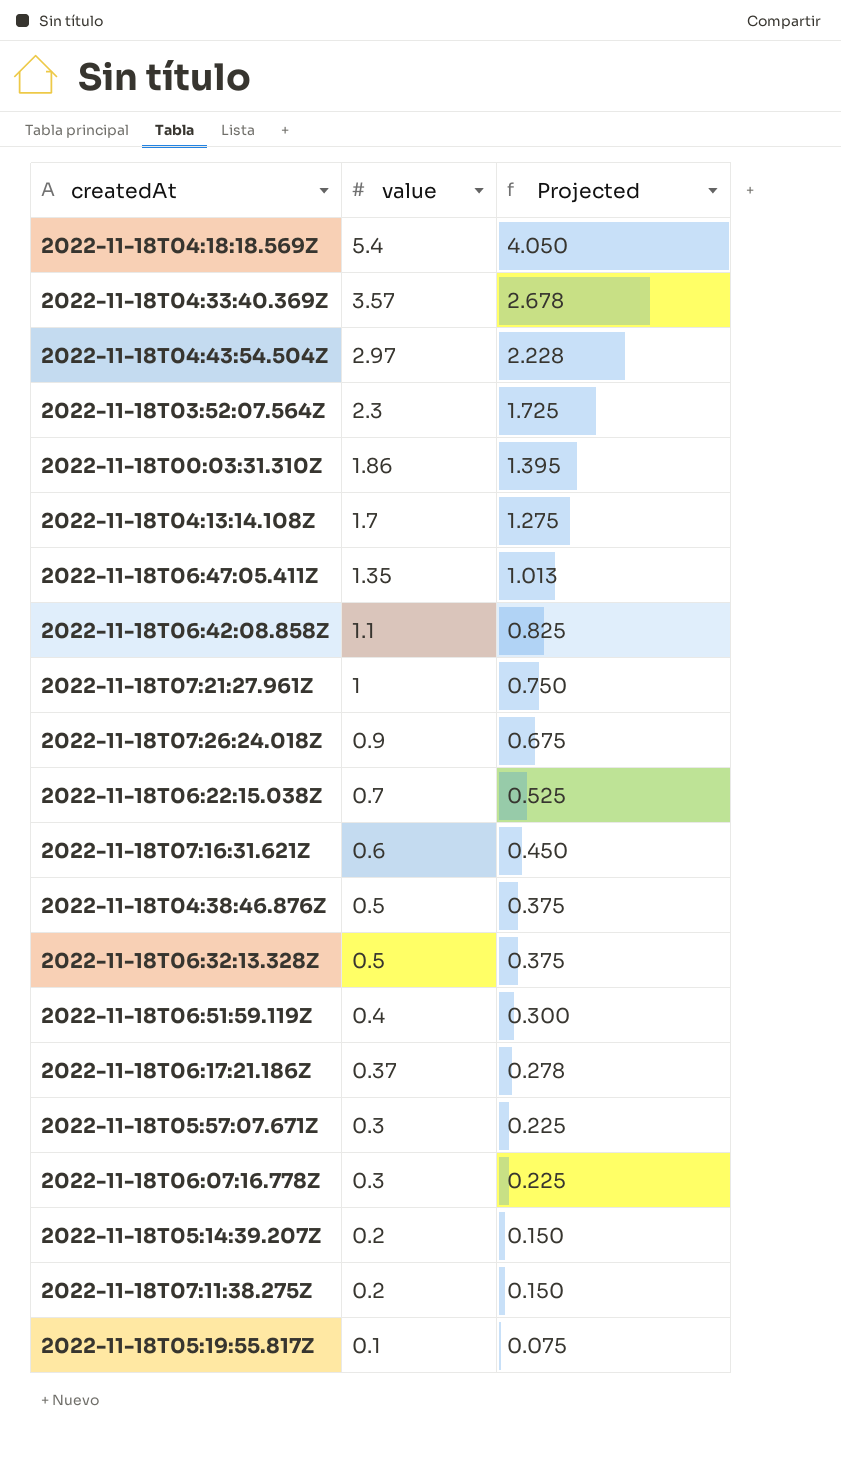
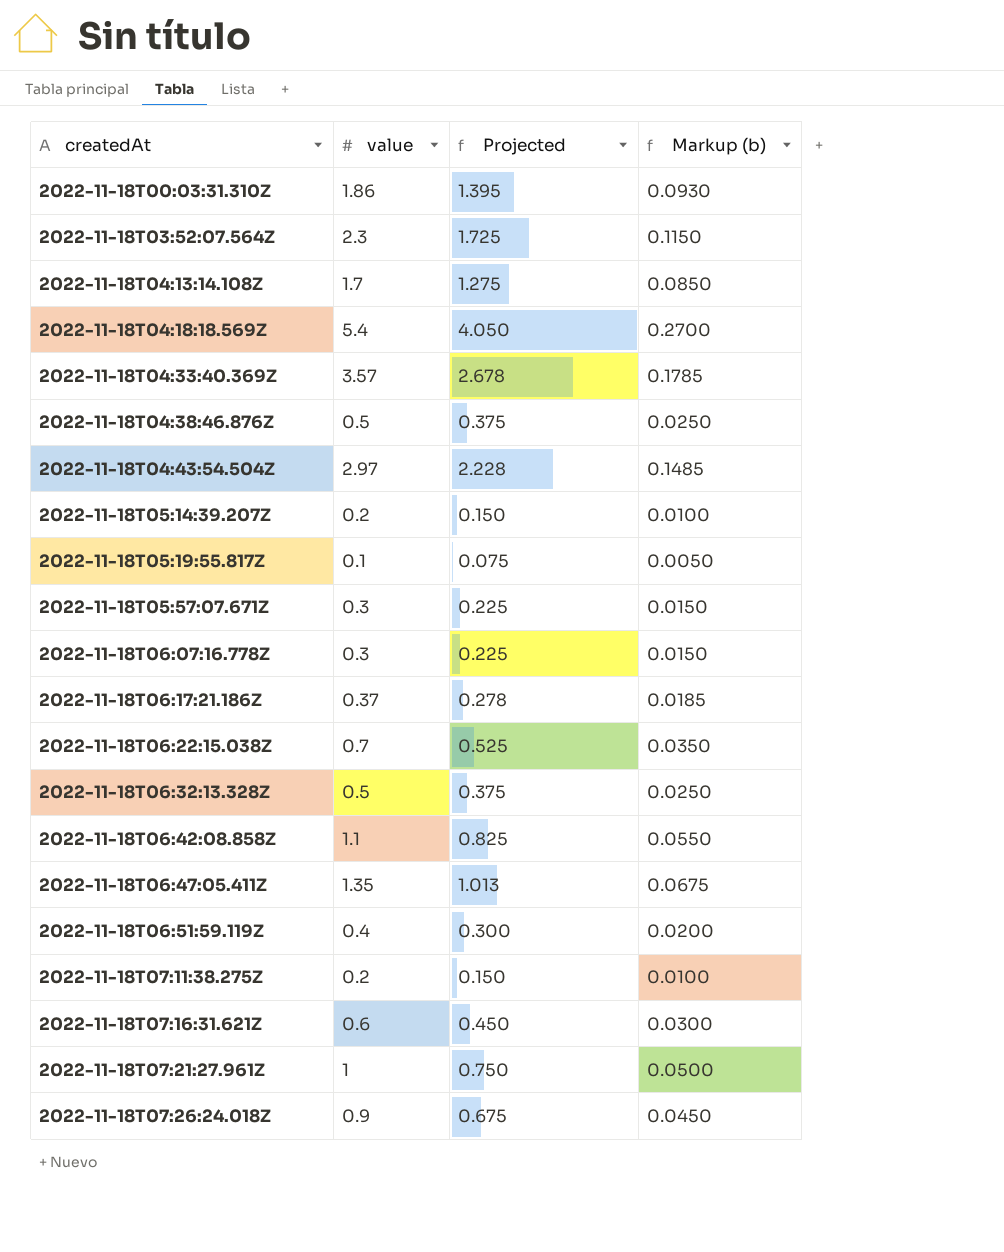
row order: value descending -> createdAt ascending
column Markup (b) | formula: none -> [value] * 0.05

